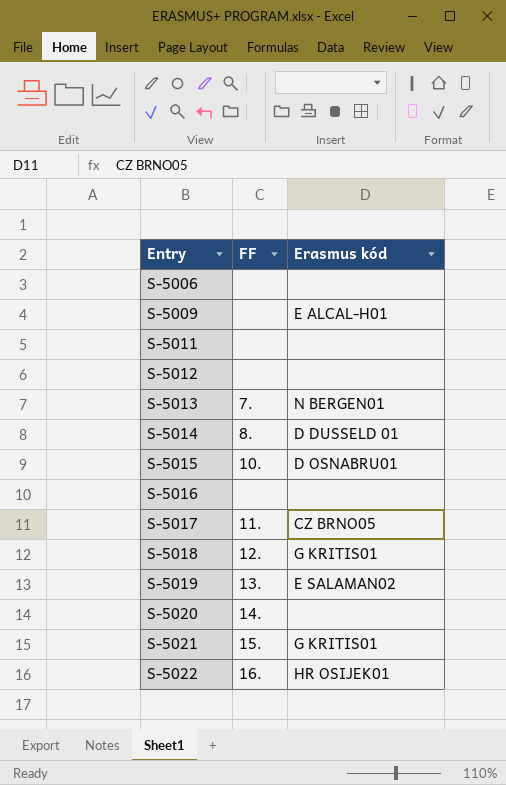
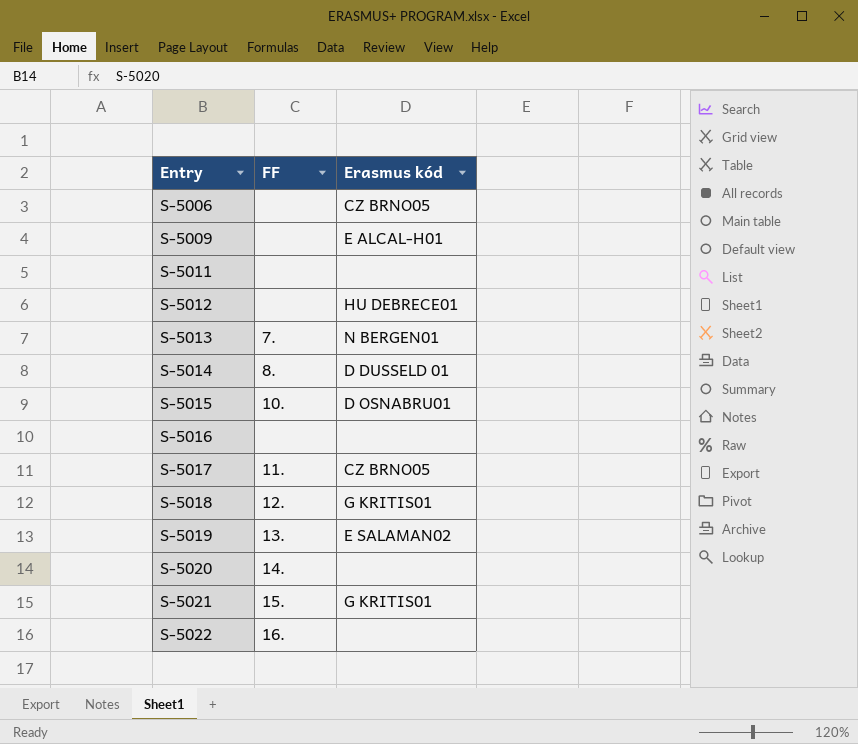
S-5006 | Erasmus kód: none -> CZ BRNO05
S-5012 | Erasmus kód: none -> HU DEBRECE01
S-5022 | Erasmus kód: HR OSIJEK01 -> none

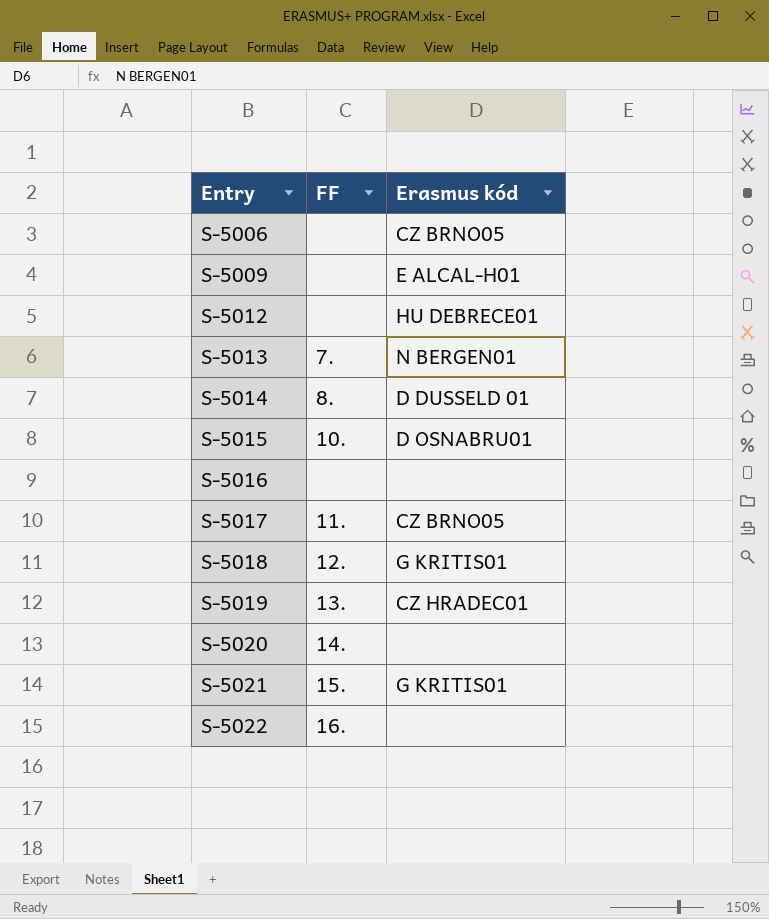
row S-5011: none | none -> none
S-5019 | Erasmus kód: E SALAMAN02 -> CZ HRADEC01

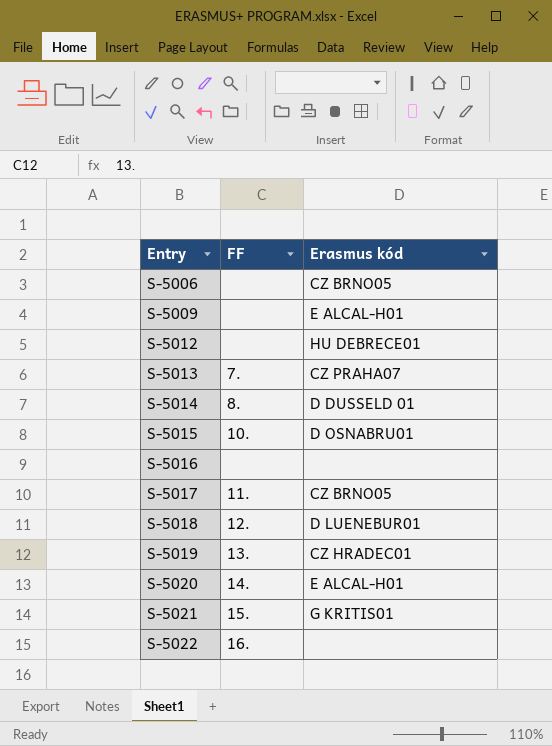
S-5013 | Erasmus kód: N BERGEN01 -> CZ PRAHA07
S-5018 | Erasmus kód: G KRITIS01 -> D LUENEBUR01
S-5020 | Erasmus kód: none -> E ALCAL-H01

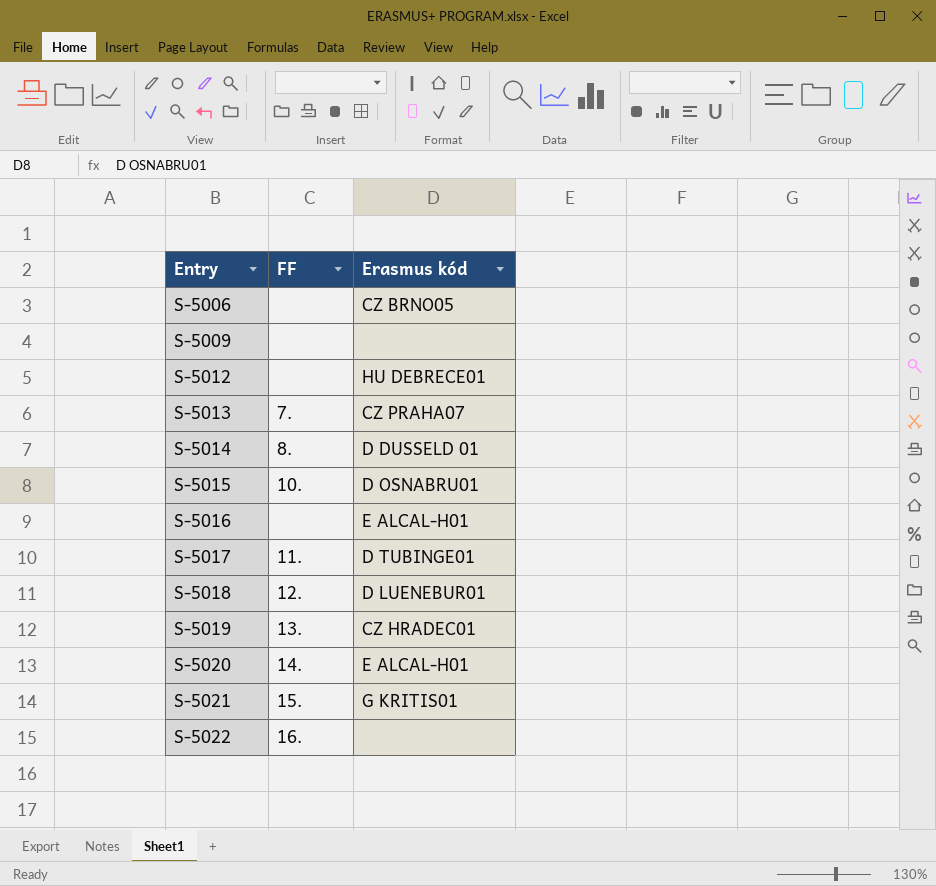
S-5009 | Erasmus kód: E ALCAL-H01 -> none
S-5016 | Erasmus kód: none -> E ALCAL-H01
S-5017 | Erasmus kód: CZ BRNO05 -> D TUBINGE01

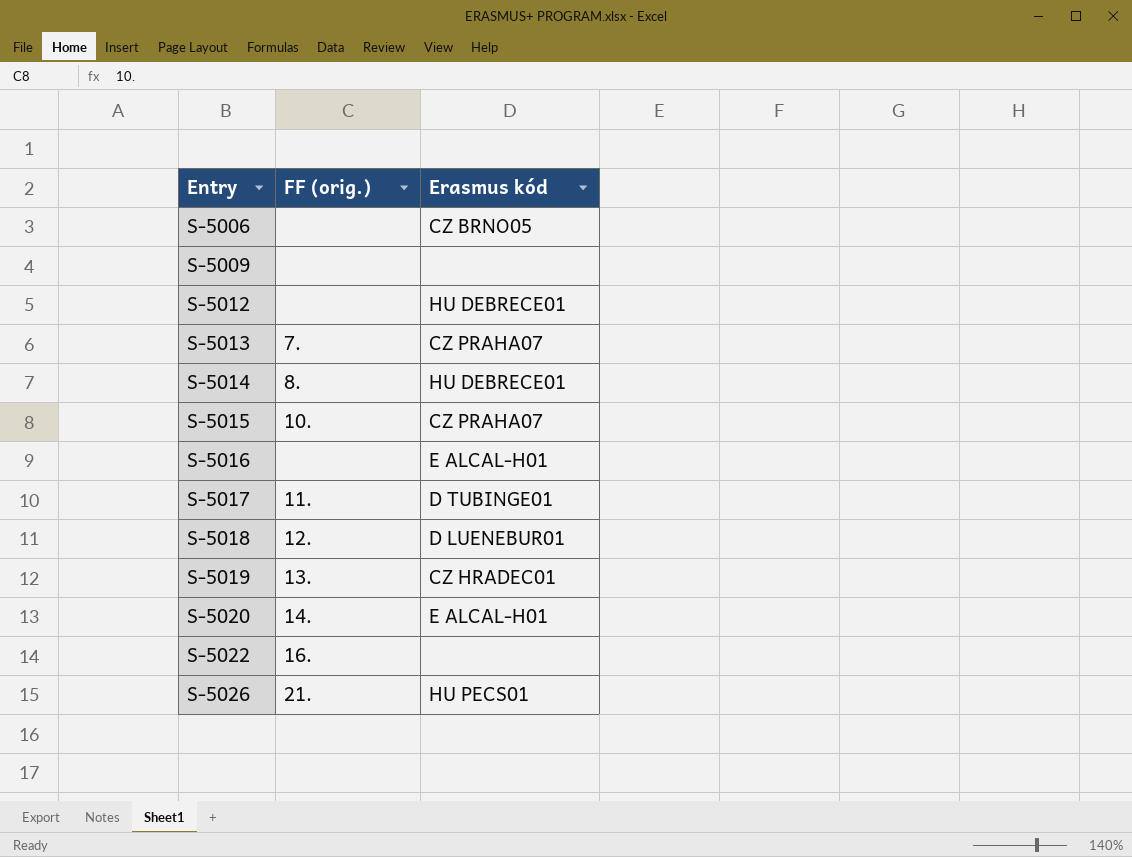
column name: FF -> FF (orig.)
row S-5021: 15. | G KRITIS01 -> none
S-5014 | Erasmus kód: D DUSSELD 01 -> HU DEBRECE01
S-5015 | Erasmus kód: D OSNABRU01 -> CZ PRAHA07
row S-5026: none -> 21. | HU PECS01

